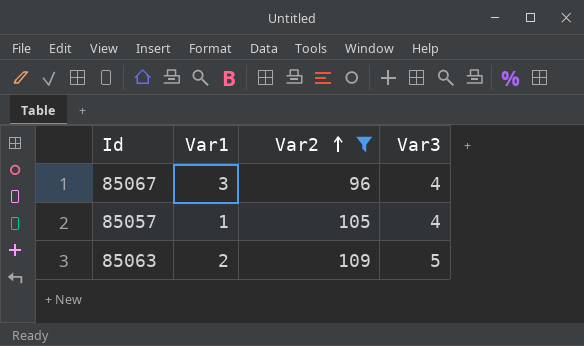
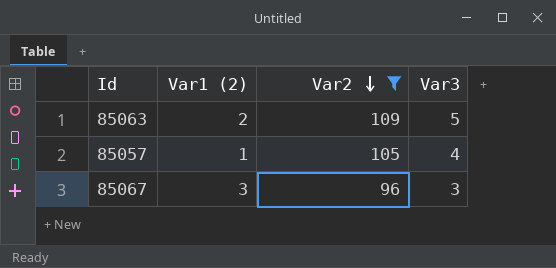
row order: Var2 ascending -> Var2 descending
column name: Var1 -> Var1 (2)
85067 | Var3: 4 -> 3

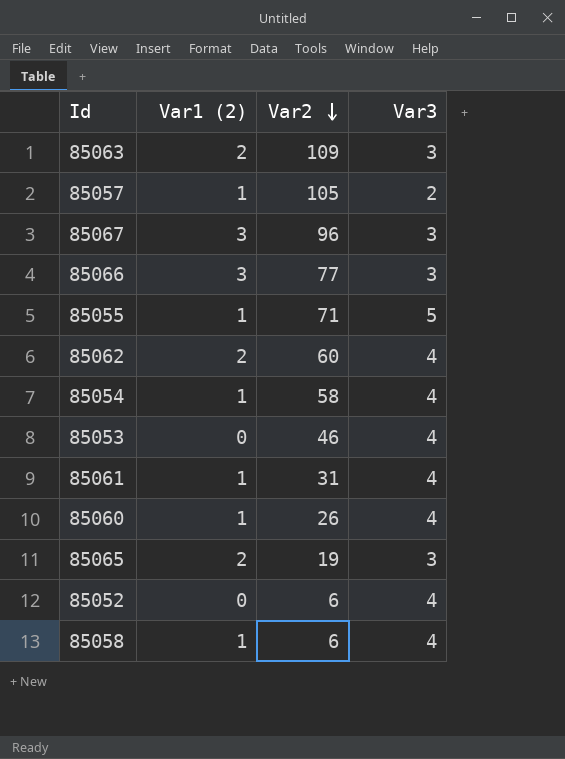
filter: Var2 >= 96 -> none
85063 | Var3: 5 -> 3
85057 | Var3: 4 -> 2

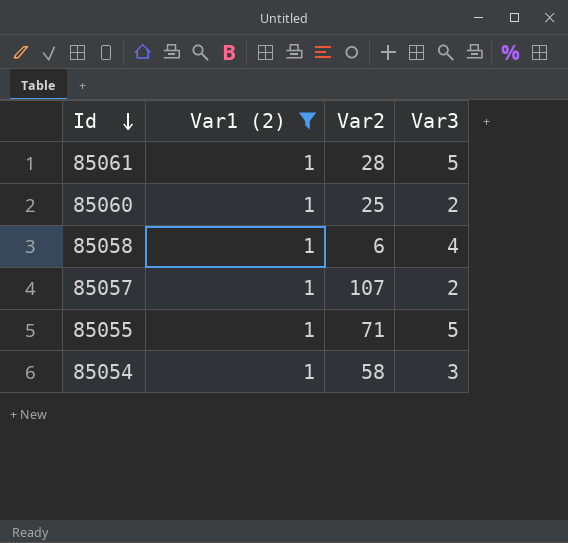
filter: none -> Var1 (2) = 1
row order: Var2 descending -> Id descending
85061 | Var2: 31 -> 28
85061 | Var3: 4 -> 5
85060 | Var2: 26 -> 25
85060 | Var3: 4 -> 2
85057 | Var2: 105 -> 107
85054 | Var3: 4 -> 3

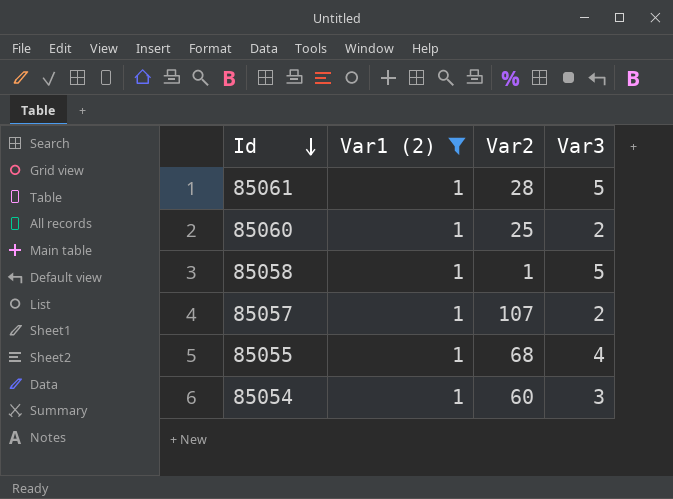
85058 | Var2: 6 -> 1
85058 | Var3: 4 -> 5
85055 | Var2: 71 -> 68
85055 | Var3: 5 -> 4
85054 | Var2: 58 -> 60

